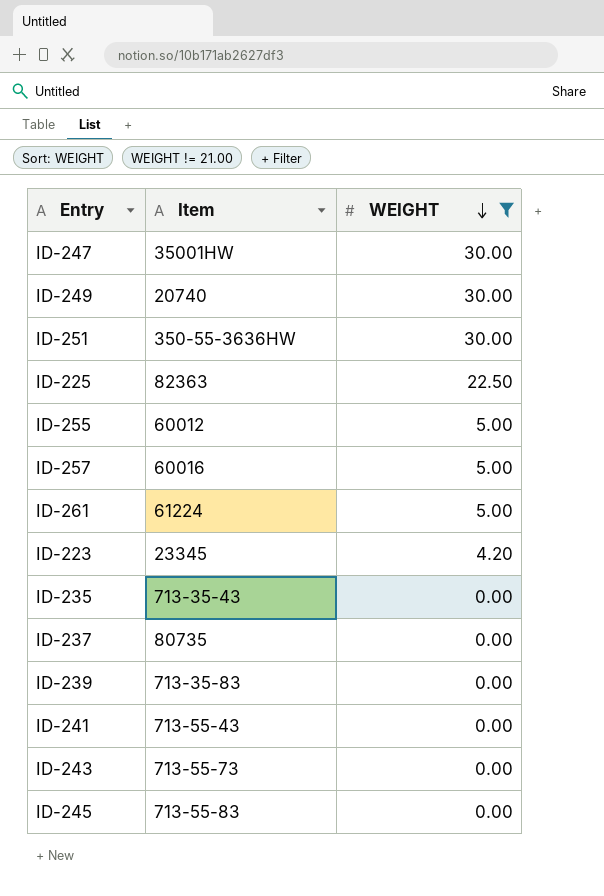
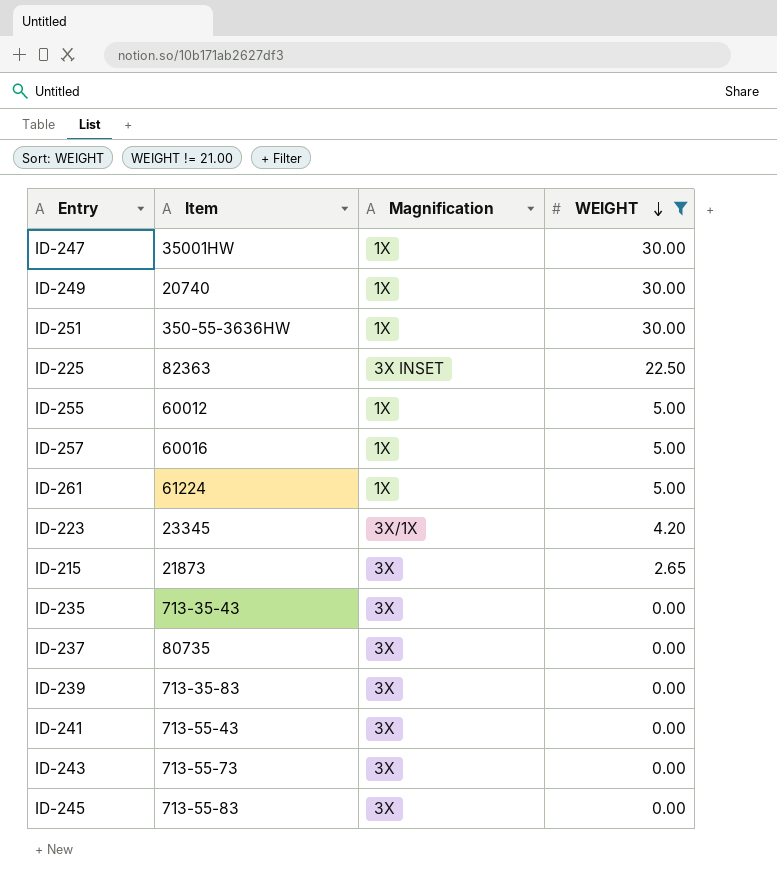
column Magnification | position: none -> 3
row ID-215: none -> 21873 | 3X | 2.65

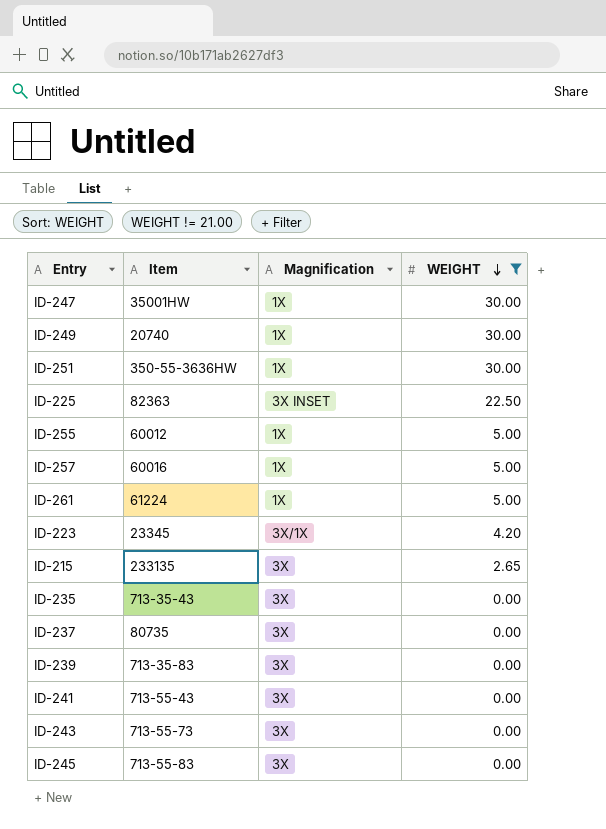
ID-215 | Item: 21873 -> 233135

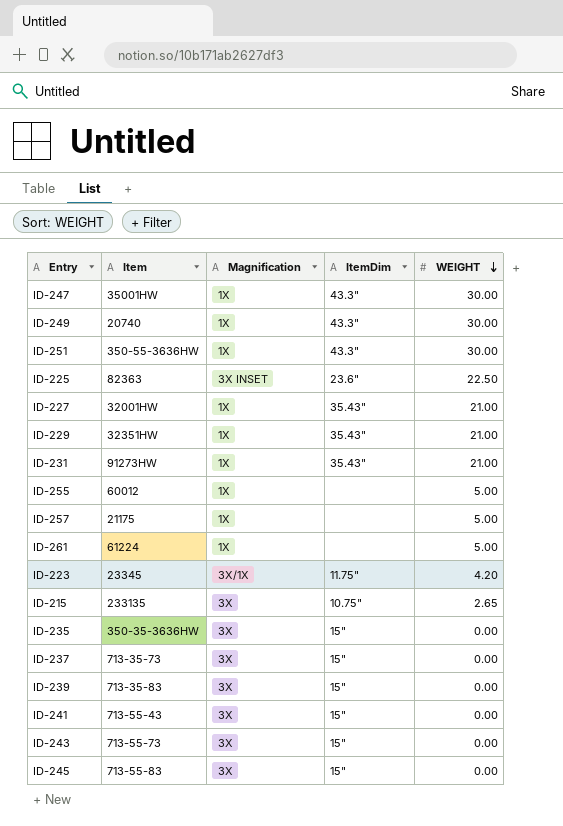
filter: WEIGHT != 21.00 -> none
column ItemDim | position: none -> 4
ID-257 | Item: 60016 -> 21175
ID-235 | Item: 713-35-43 -> 350-35-3636HW
ID-237 | Item: 80735 -> 713-35-73

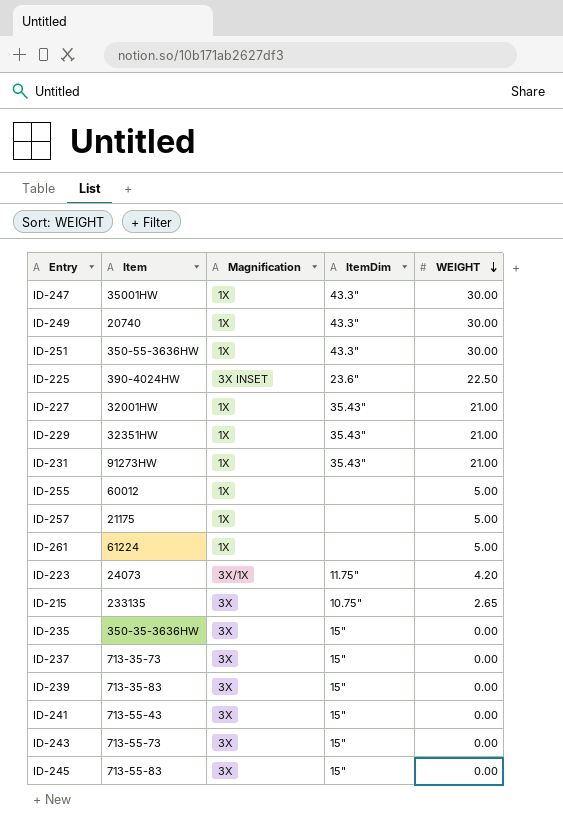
ID-225 | Item: 82363 -> 390-4024HW
ID-223 | Item: 23345 -> 24073

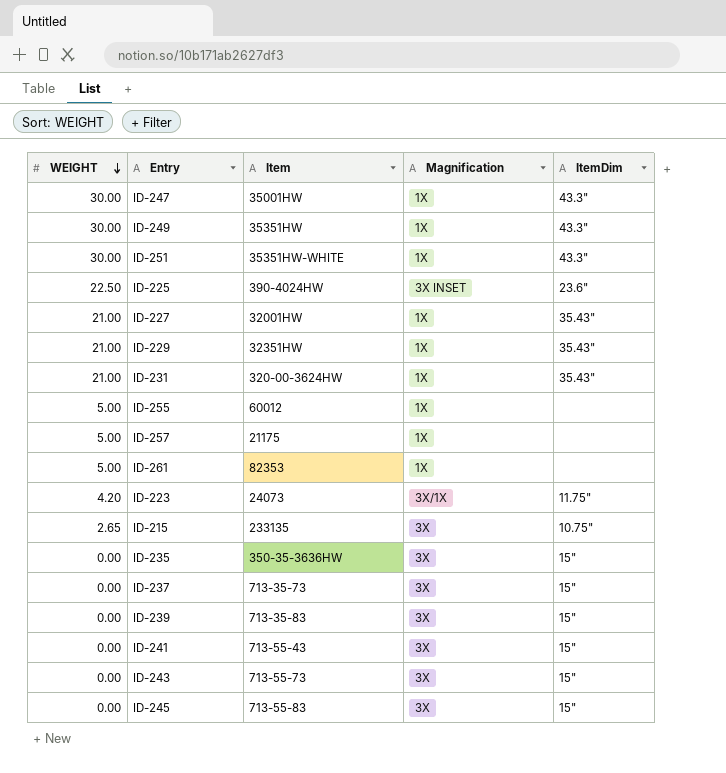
column WEIGHT | position: 5 -> 1
ID-249 | Item: 20740 -> 35351HW
ID-251 | Item: 350-55-3636HW -> 35351HW-WHITE
ID-231 | Item: 91273HW -> 320-00-3624HW
ID-261 | Item: 61224 -> 82353

